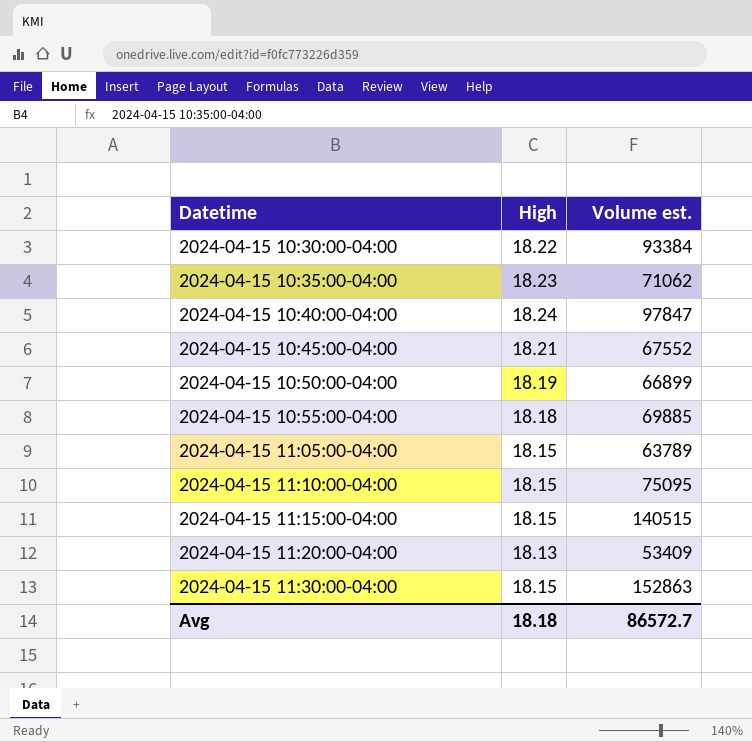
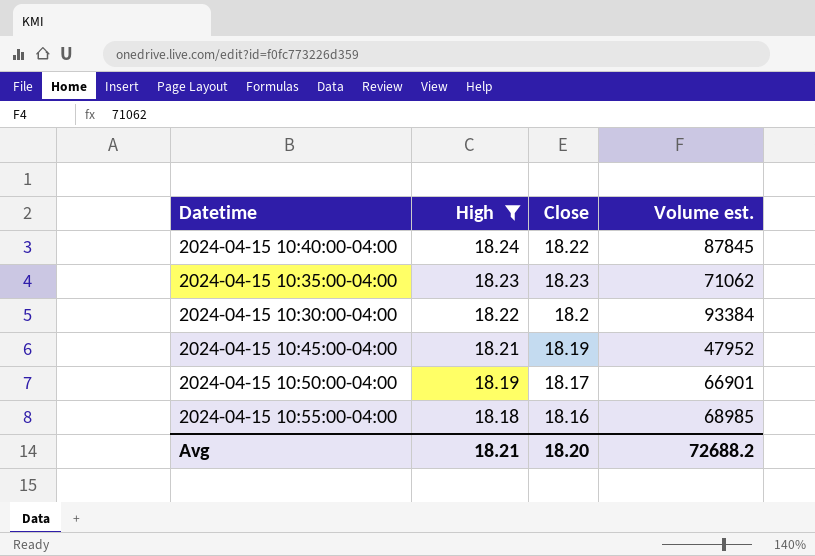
filter: none -> High >= 18.18
row order: Datetime ascending -> High descending
column Close | position: none -> 3
2024-04-15 10:40:00-04:00 | Volume est.: 97847 -> 87845
2024-04-15 10:45:00-04:00 | Volume est.: 67552 -> 47952
2024-04-15 10:50:00-04:00 | Volume est.: 66899 -> 66901
2024-04-15 10:55:00-04:00 | Volume est.: 69885 -> 68985
Avg | High: 18.18 -> 18.21
Avg | Volume est.: 86572.7 -> 72688.2

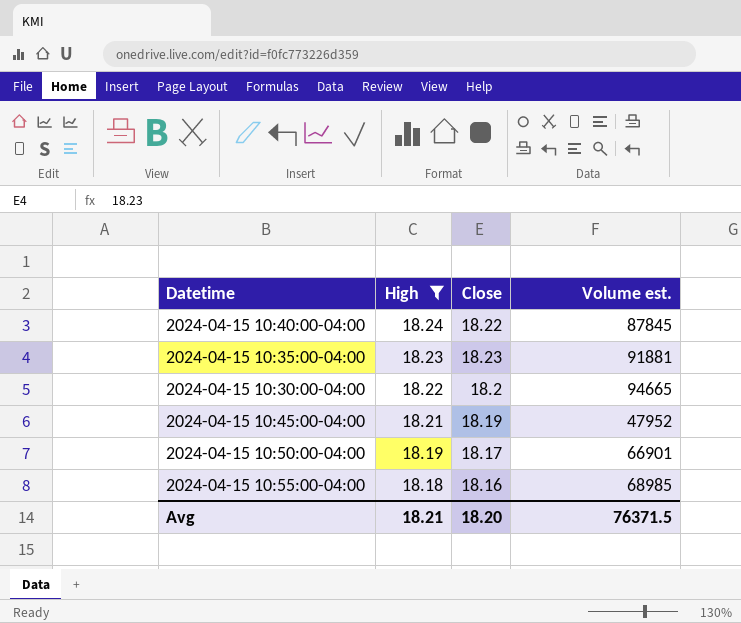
2024-04-15 10:35:00-04:00 | Volume est.: 71062 -> 91881
2024-04-15 10:30:00-04:00 | Volume est.: 93384 -> 94665
Avg | Volume est.: 72688.2 -> 76371.5

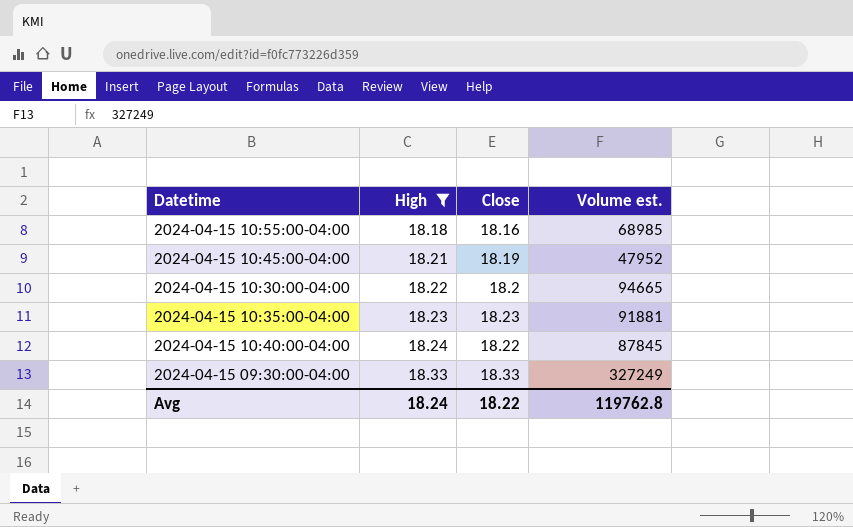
row order: High descending -> High ascending
row 2024-04-15 10:50:00-04:00: 18.19 | 18.17 | 66901 -> none
row 2024-04-15 09:30:00-04:00: none -> 18.33 | 18.33 | 327249
Avg | High: 18.21 -> 18.24
Avg | Close: 18.20 -> 18.22
Avg | Volume est.: 76371.5 -> 119762.8

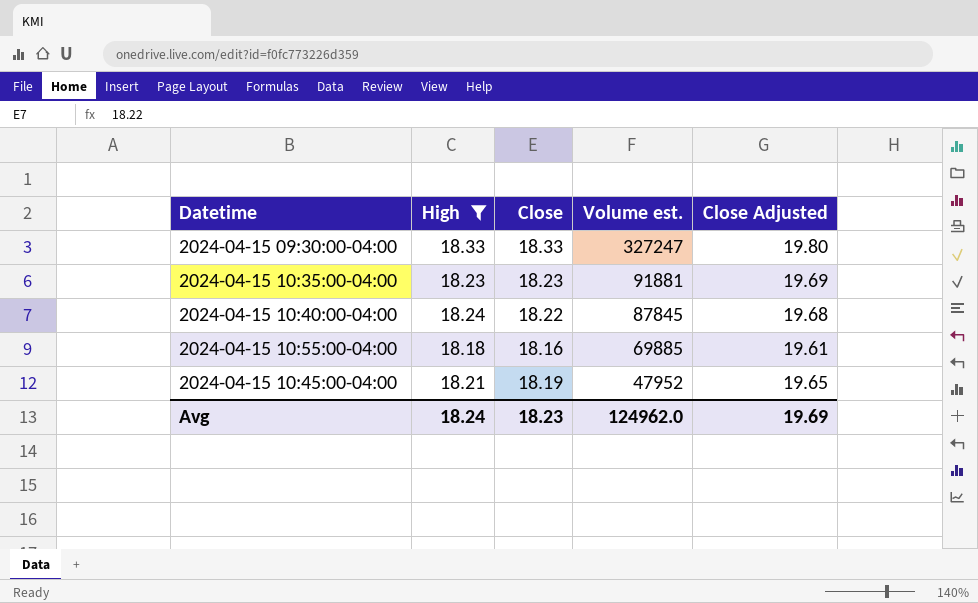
row order: High ascending -> Volume est. descending
column Close Adjusted | formula: none -> [Close] * 1.08
row 2024-04-15 10:30:00-04:00: 18.22 | 18.2 | 94665 -> none
2024-04-15 09:30:00-04:00 | Volume est.: 327249 -> 327247
2024-04-15 10:55:00-04:00 | Volume est.: 68985 -> 69885
Avg | Close: 18.22 -> 18.23
Avg | Volume est.: 119762.8 -> 124962.0

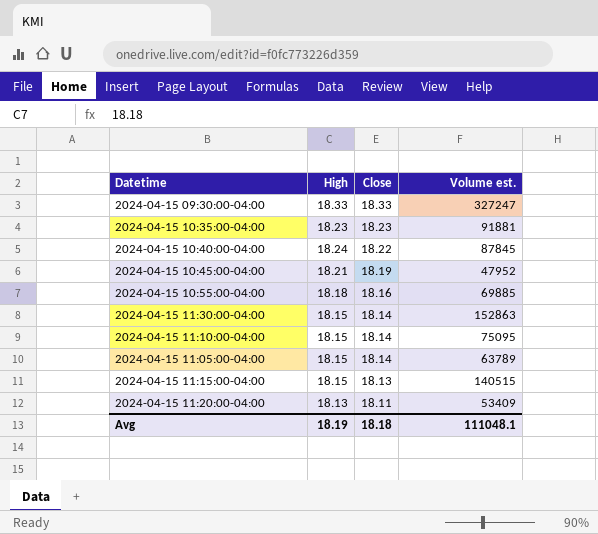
filter: High >= 18.18 -> none
row order: Volume est. descending -> Close descending
column Close Adjusted | formula: [Close] * 1.08 -> none
Avg | High: 18.24 -> 18.19
Avg | Close: 18.23 -> 18.18
Avg | Volume est.: 124962.0 -> 111048.1

